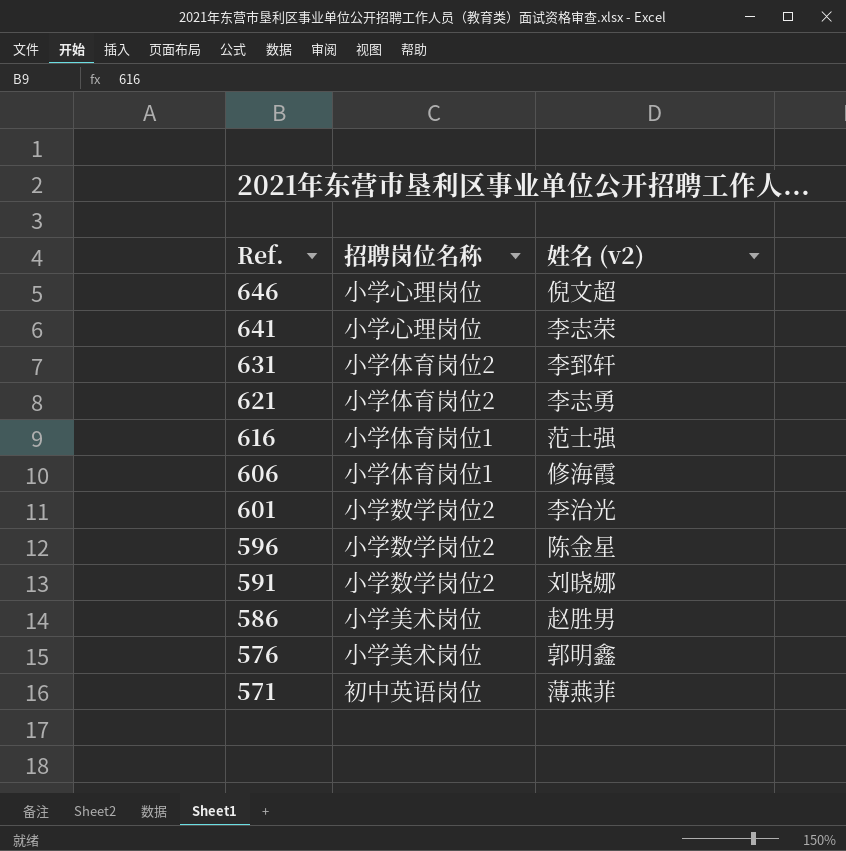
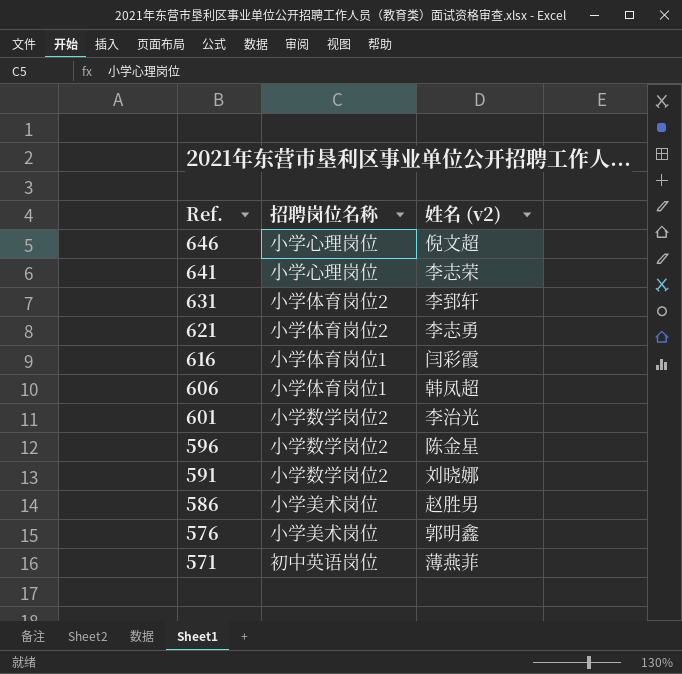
616 | 姓名 (v2): 范士强 -> 闫彩霞
606 | 姓名 (v2): 修海霞 -> 韩凤超

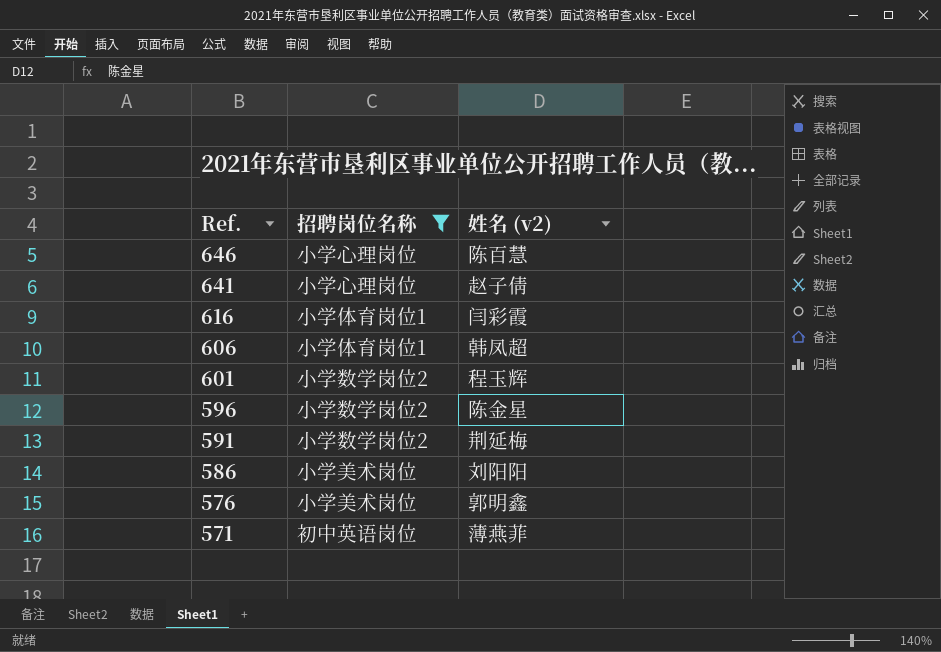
filter: none -> 招聘岗位名称 != 小学体育岗位2
646 | 姓名 (v2): 倪文超 -> 陈百慧
641 | 姓名 (v2): 李志荣 -> 赵子倩
601 | 姓名 (v2): 李治光 -> 程玉辉
591 | 姓名 (v2): 刘晓娜 -> 荆延梅
586 | 姓名 (v2): 赵胜男 -> 刘阳阳

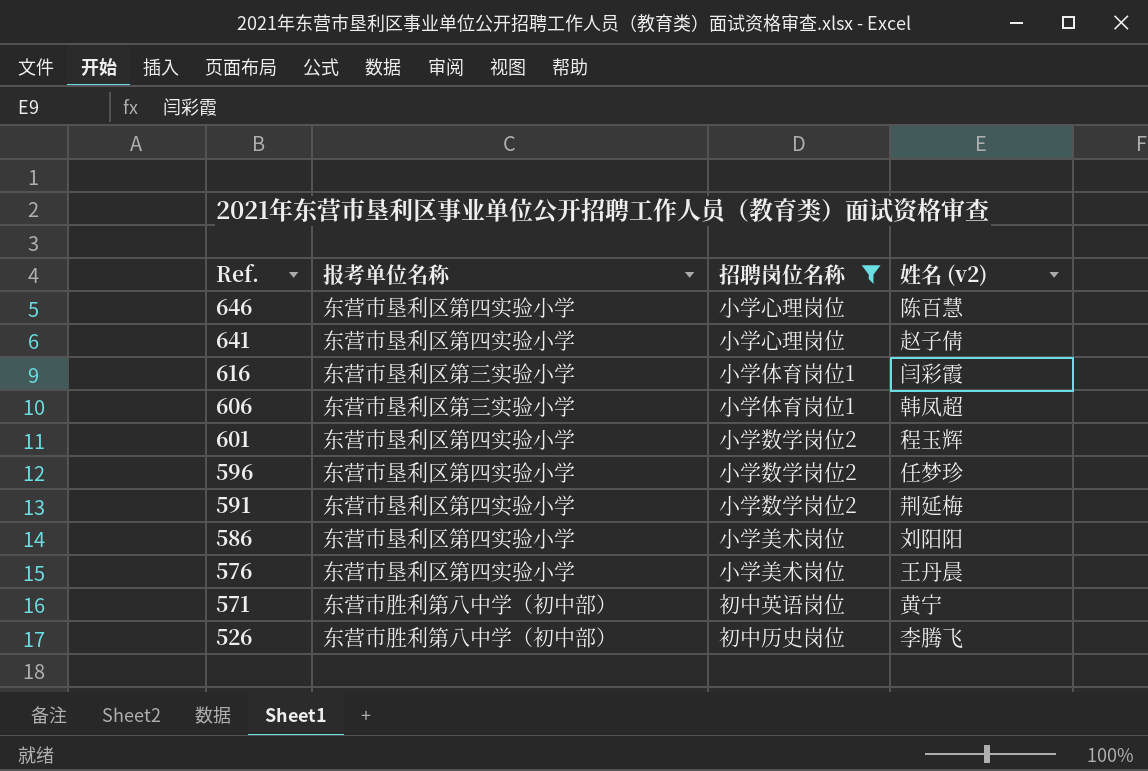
column 报考单位名称 | position: none -> 2
596 | 姓名 (v2): 陈金星 -> 任梦珍
576 | 姓名 (v2): 郭明鑫 -> 王丹晨
571 | 姓名 (v2): 薄燕菲 -> 黄宁
row 526: none -> 东营市胜利第八中学（初中部） | 初中历史岗位 | 李腾飞

